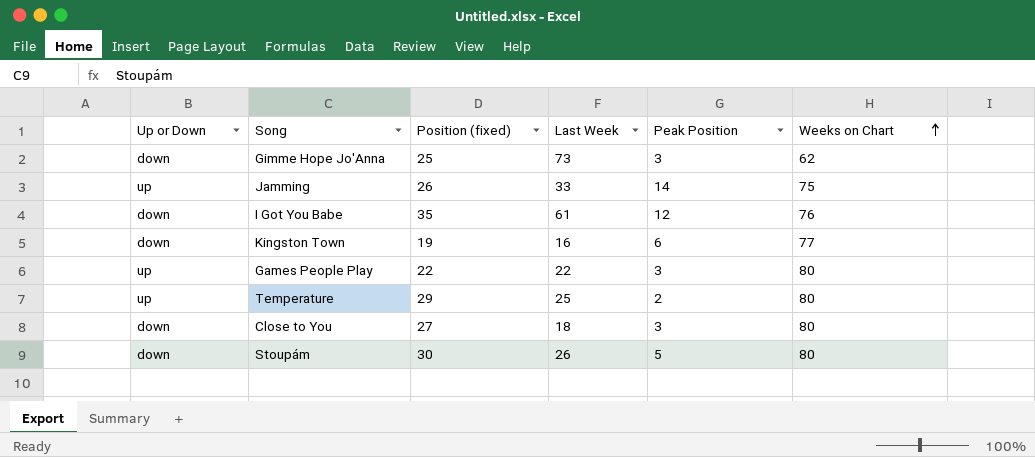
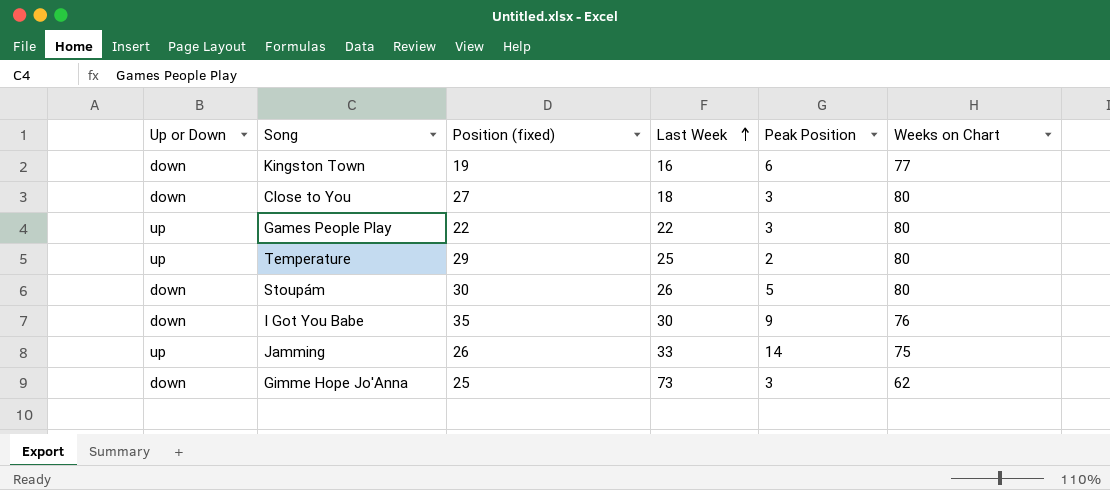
row order: Weeks on Chart ascending -> Last Week ascending
I Got You Babe | Last Week: 61 -> 30
I Got You Babe | Peak Position: 12 -> 9

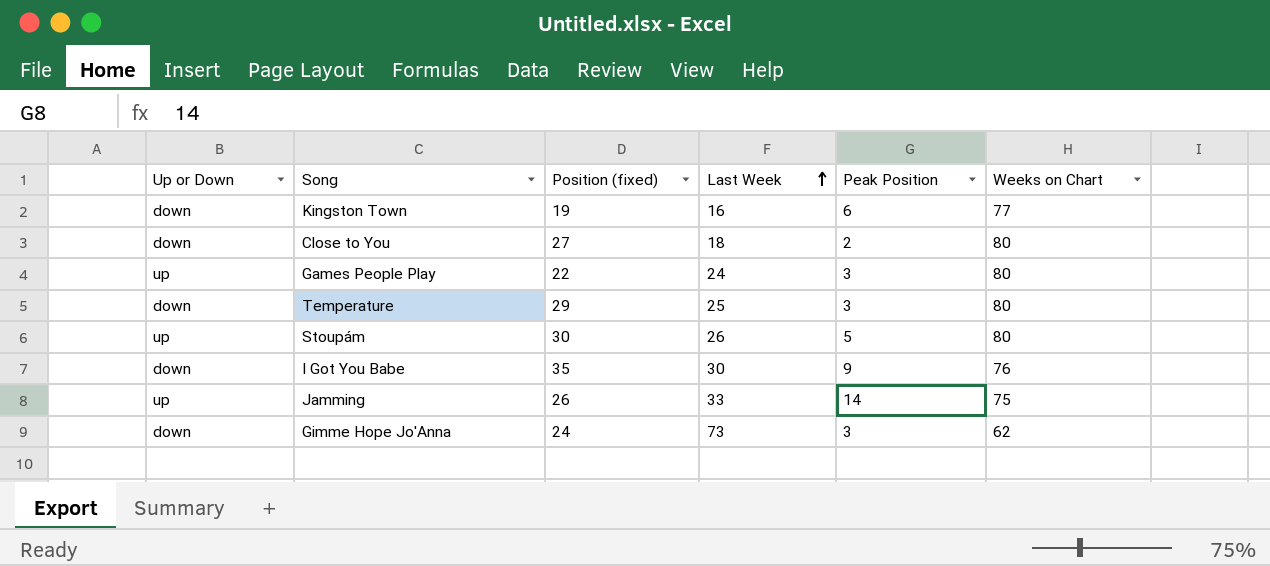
Close to You | Peak Position: 3 -> 2
Games People Play | Last Week: 22 -> 24
Temperature | Up or Down: up -> down
Temperature | Peak Position: 2 -> 3
Stoupám | Up or Down: down -> up
Gimme Hope Jo'Anna | Position (fixed): 25 -> 24

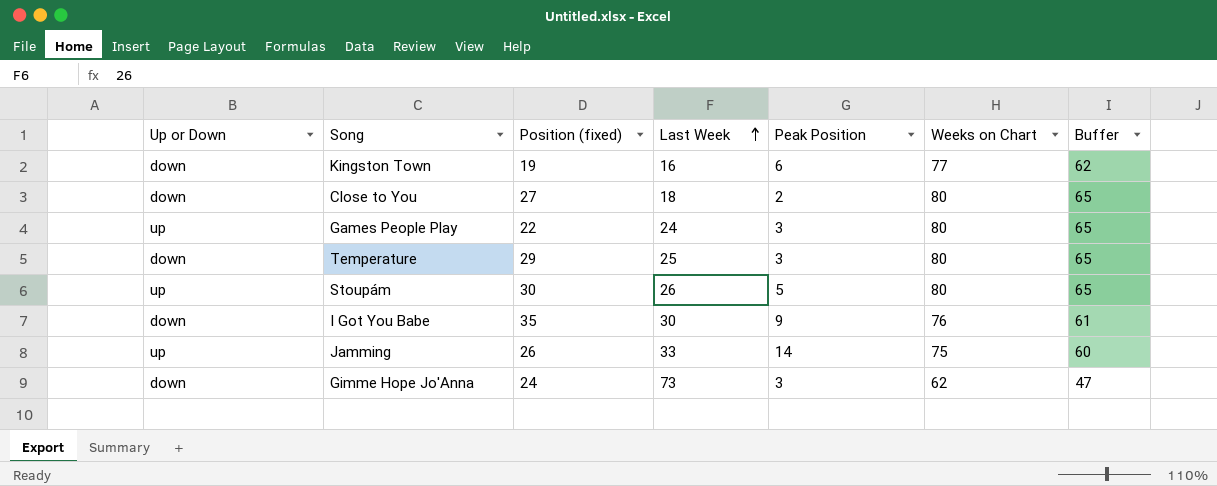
column Buffer | formula: none -> [Weeks on Chart] - 15

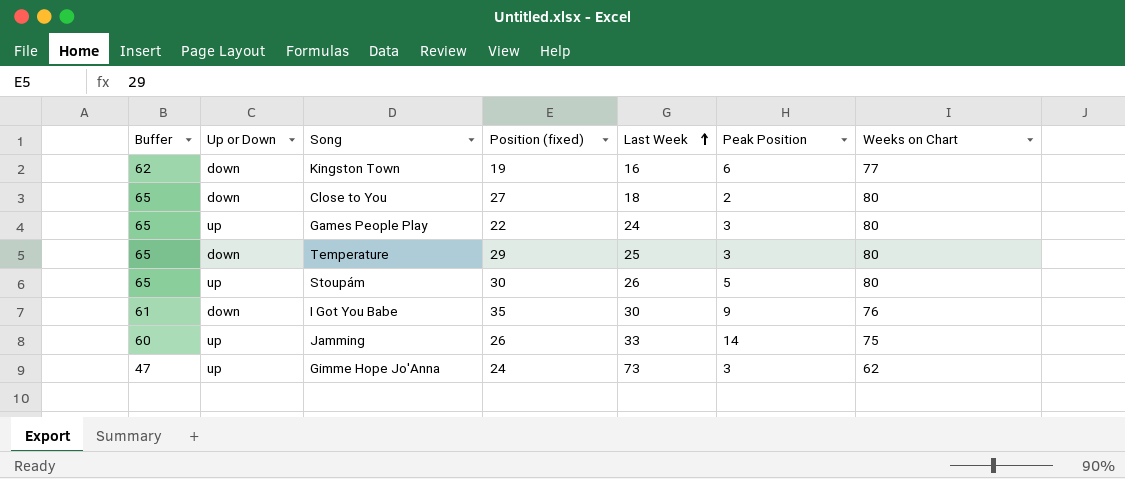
column Buffer | position: 7 -> 1
Gimme Hope Jo'Anna | Up or Down: down -> up

